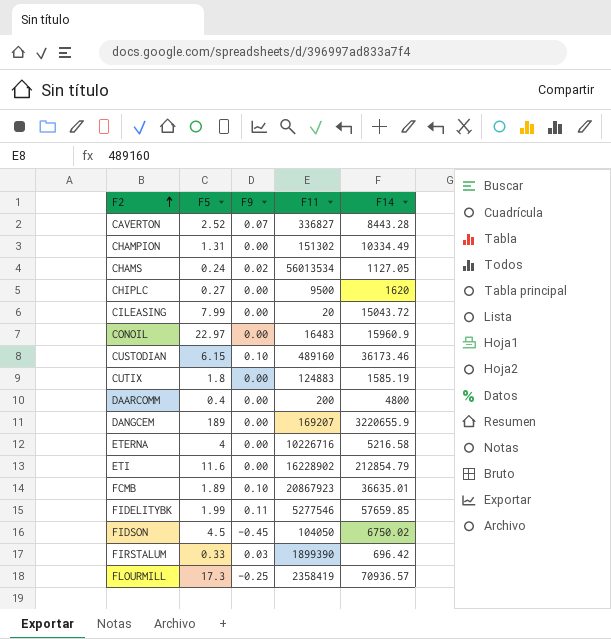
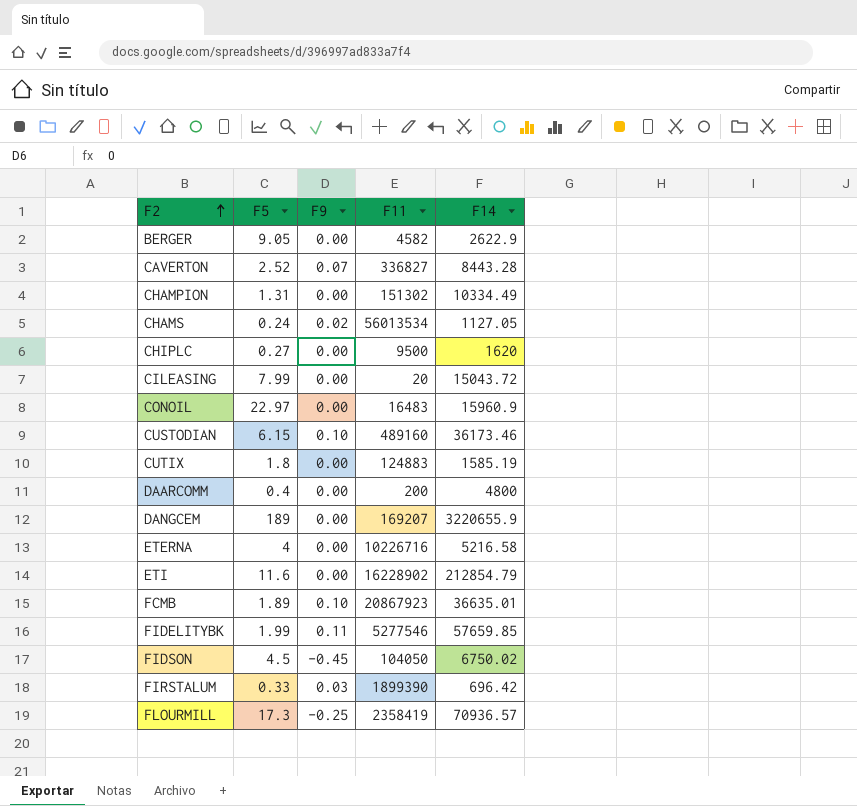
row BERGER: none -> 9.05 | 0.00 | 4582 | 2622.9

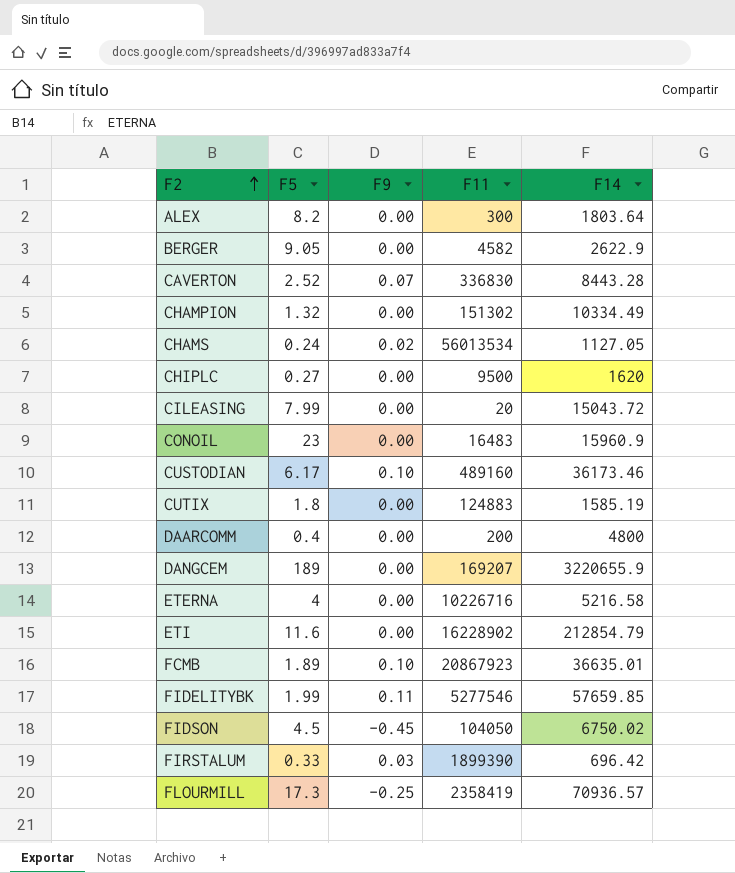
row ALEX: none -> 8.2 | 0.00 | 300 | 1803.64
CAVERTON | F11: 336827 -> 336830
CHAMPION | F5: 1.31 -> 1.32
CONOIL | F5: 22.97 -> 23
CUSTODIAN | F5: 6.15 -> 6.17

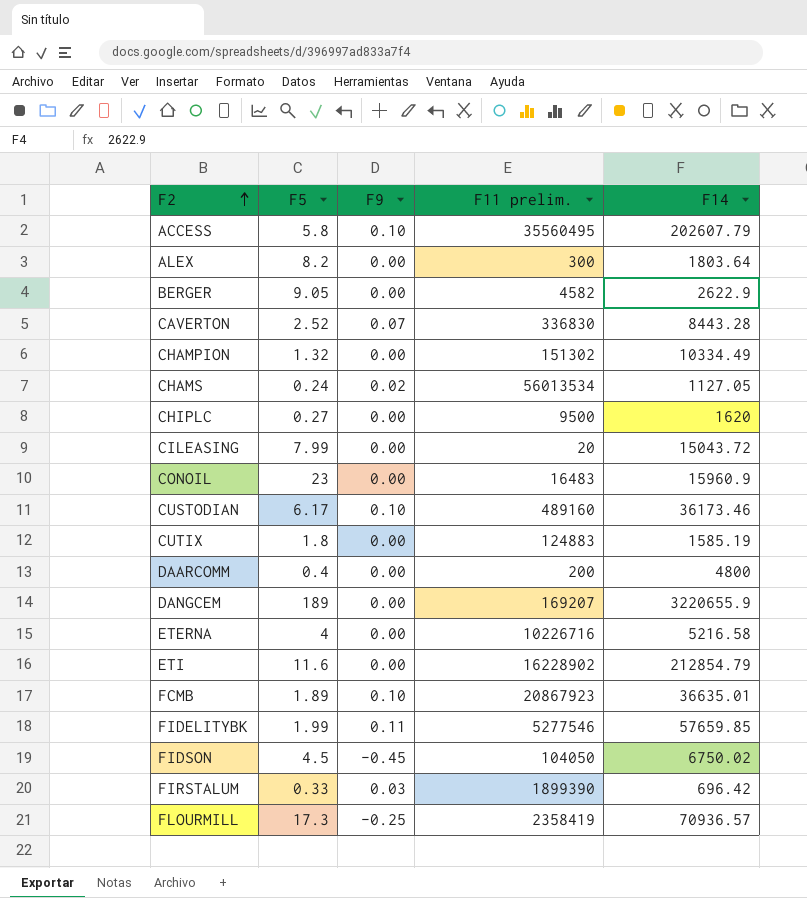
column name: F11 -> F11 prelim.
row ACCESS: none -> 5.8 | 0.10 | 35560495 | 202607.79

